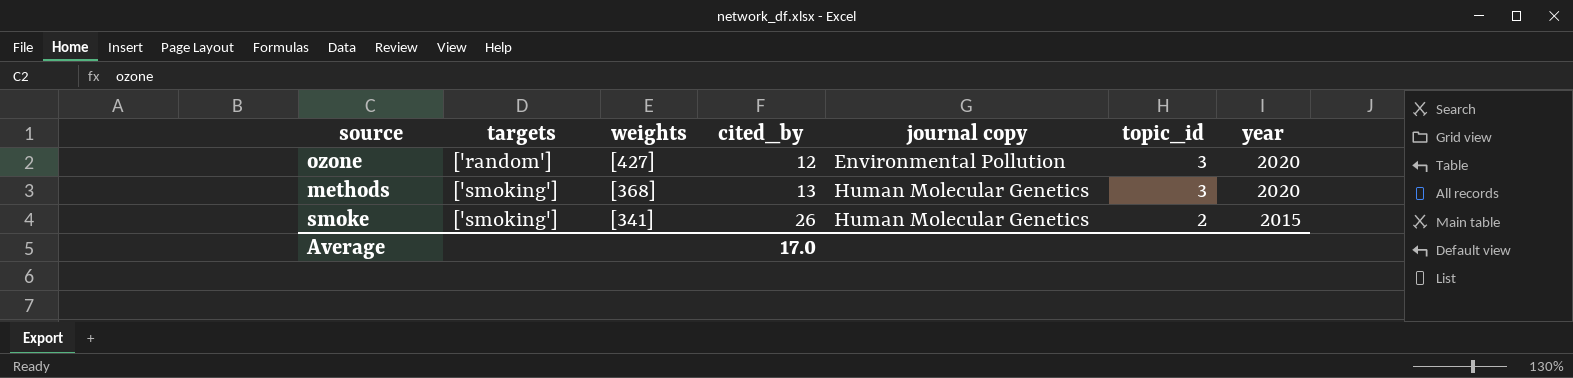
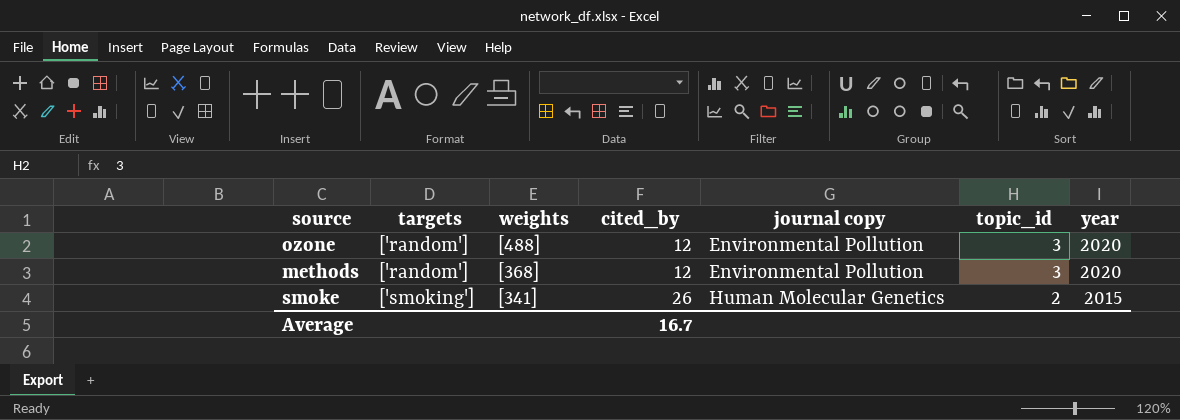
ozone | weights: [427] -> [488]
methods | targets: ['smoking'] -> ['random']
methods | cited_by: 13 -> 12
methods | journal copy: Human Molecular Genetics -> Environmental Pollution
Average | cited_by: 17.0 -> 16.7

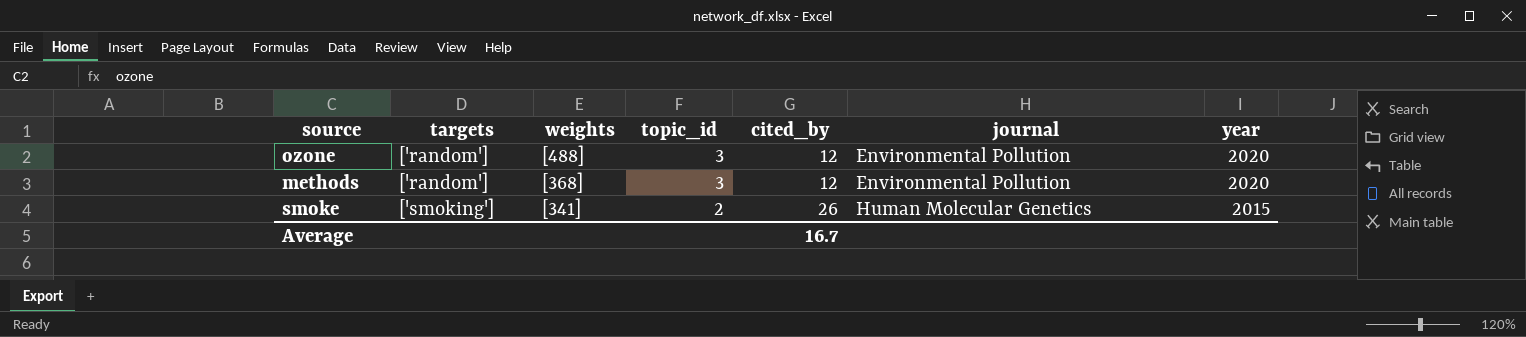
column topic_id | position: 6 -> 4
column name: journal copy -> journal

